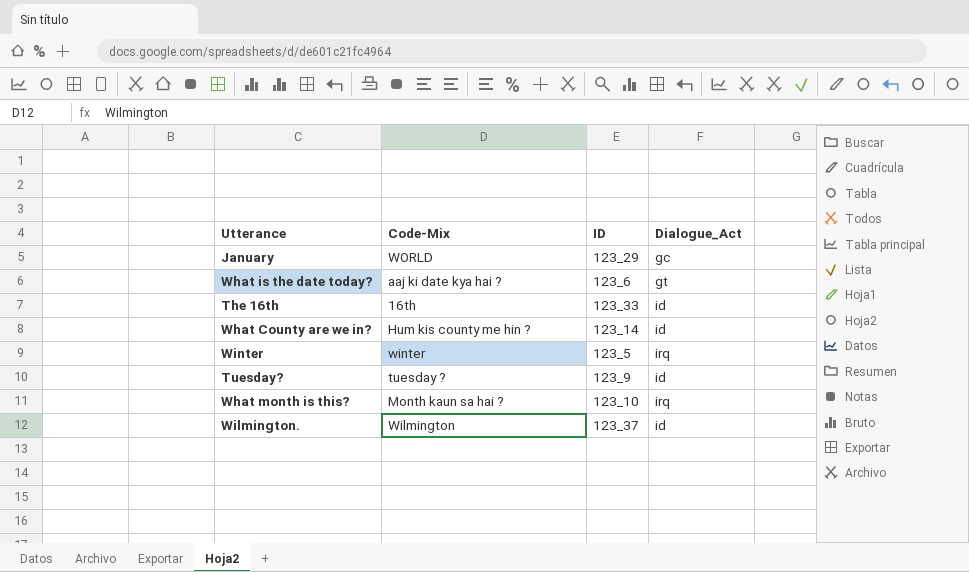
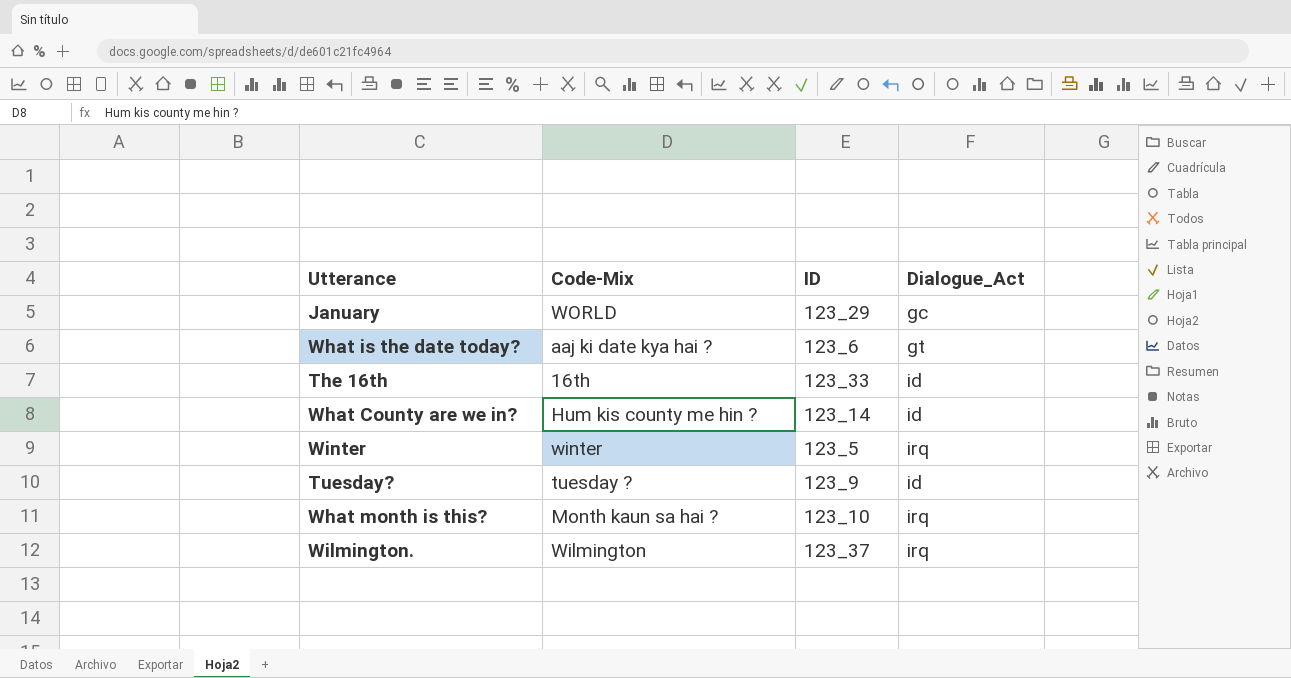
Wilmington. | Dialogue_Act: id -> irq

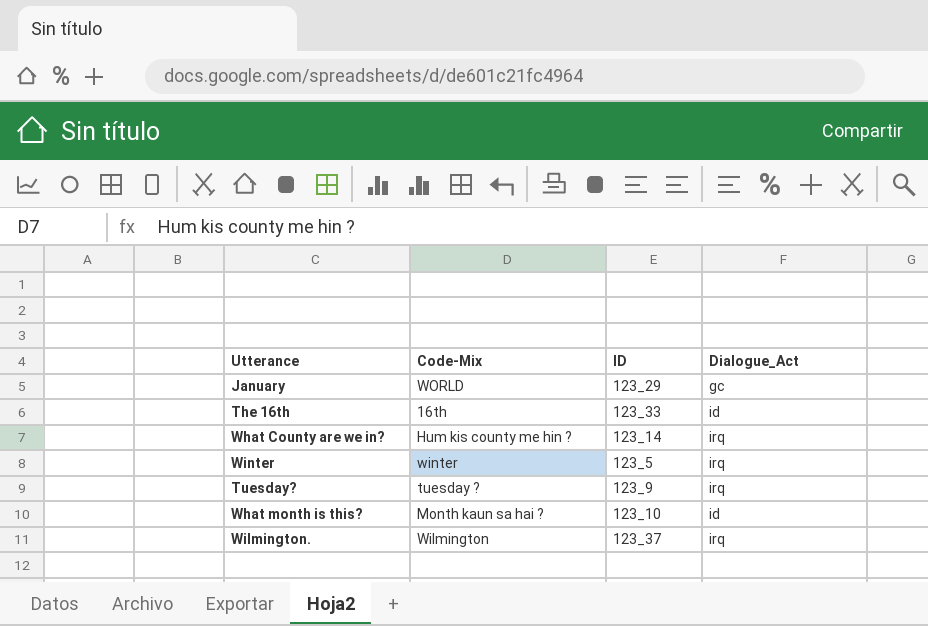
row What is the date today?: aaj ki date kya hai ? | 123_6 | gt -> none
What County are we in? | Dialogue_Act: id -> irq
Tuesday? | Dialogue_Act: id -> irq
What month is this? | Dialogue_Act: irq -> id

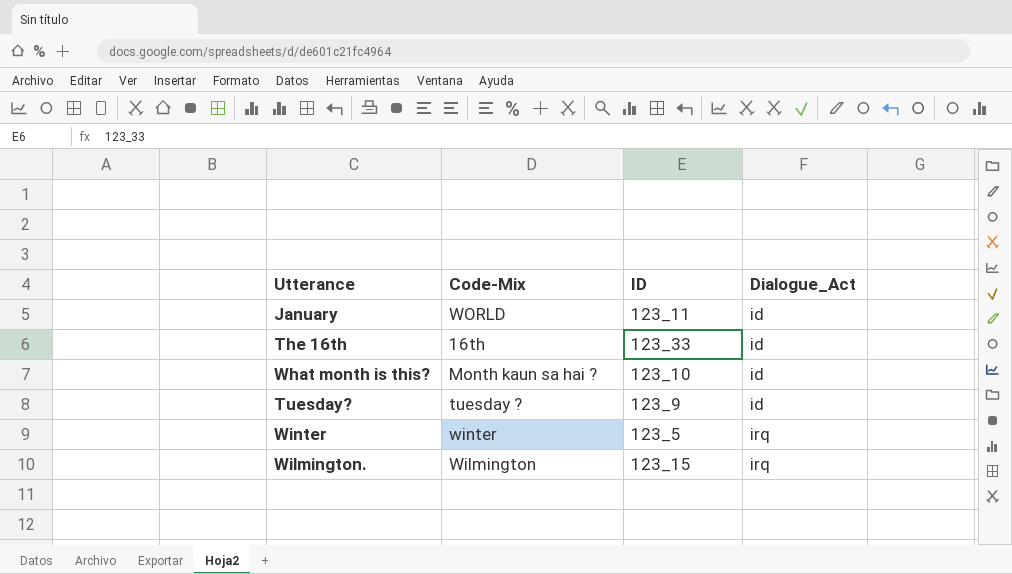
row order: none -> Dialogue_Act ascending
row What County are we in?: Hum kis county me hin ? | 123_14 | irq -> none
January | ID: 123_29 -> 123_11
January | Dialogue_Act: gc -> id
Tuesday? | Dialogue_Act: irq -> id
Wilmington. | ID: 123_37 -> 123_15

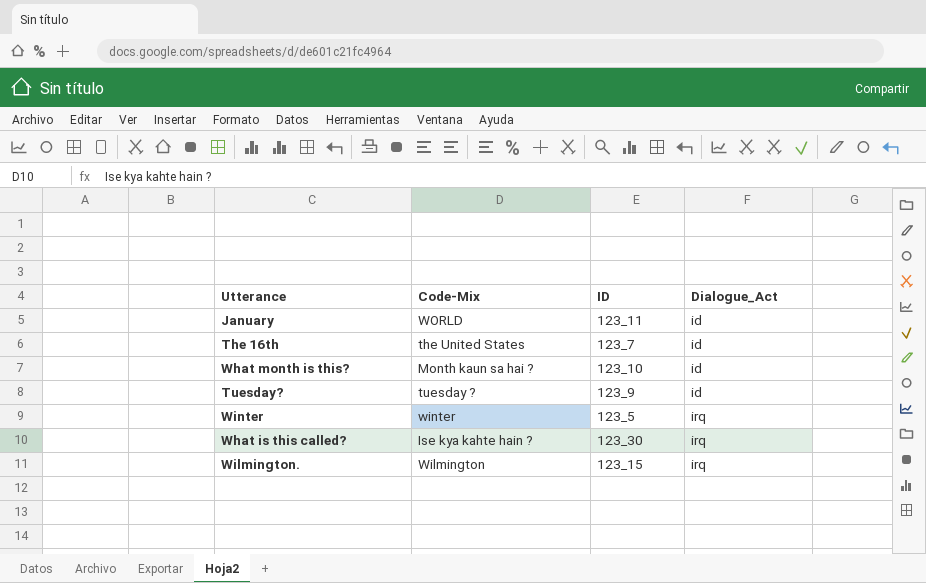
The 16th | Code-Mix: 16th -> the United States
The 16th | ID: 123_33 -> 123_7
row What is this called?: none -> Ise kya kahte hain ? | 123_30 | irq

